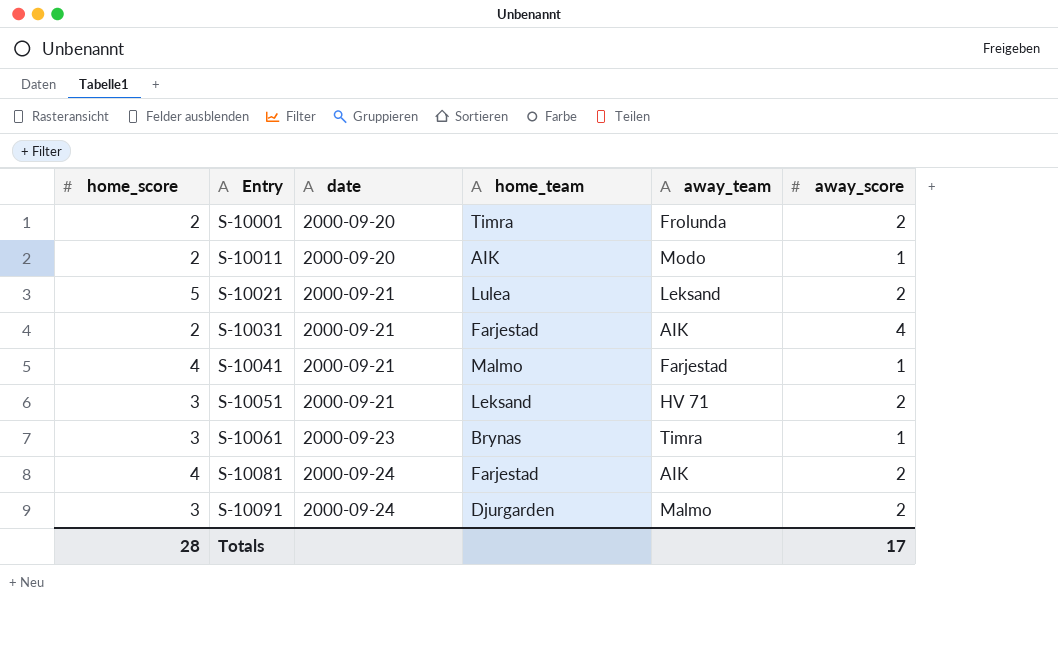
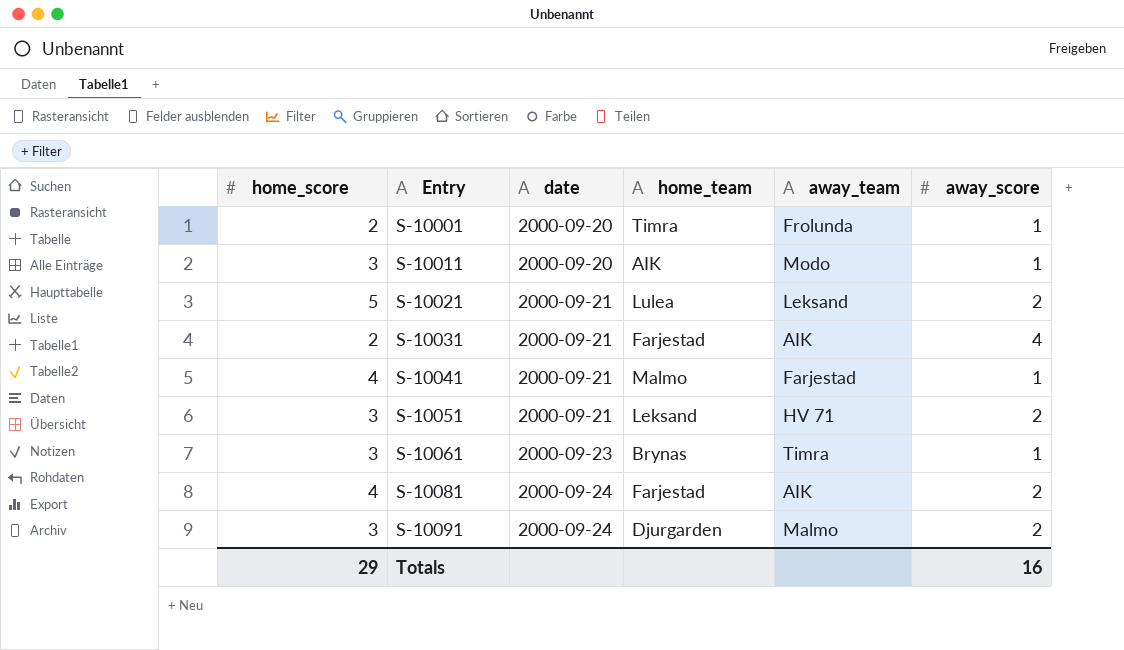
S-10001 | away_score: 2 -> 1
S-10011 | home_score: 2 -> 3
Totals | home_score: 28 -> 29
Totals | away_score: 17 -> 16

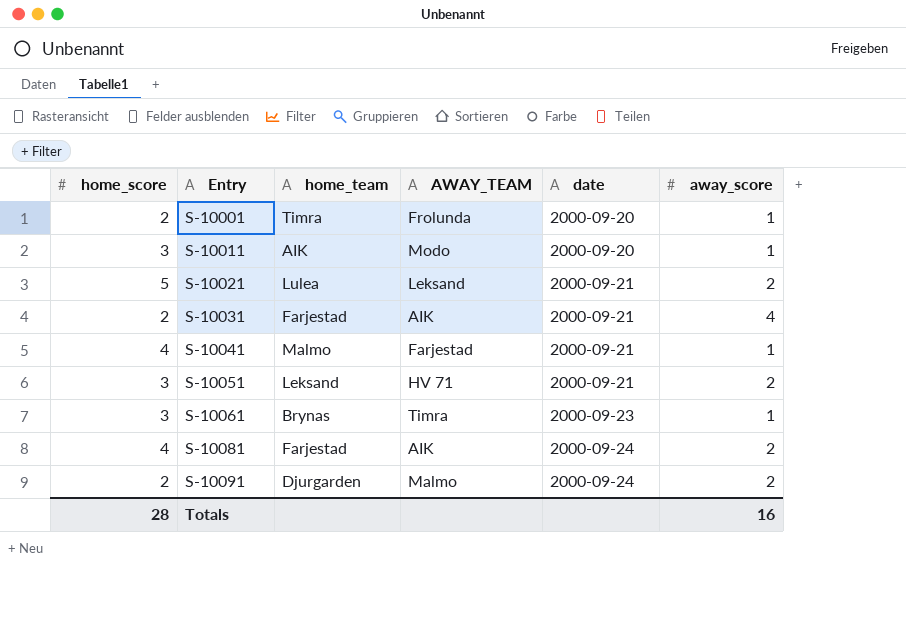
column name: away_team -> AWAY_TEAM
column date | position: 3 -> 5
S-10091 | home_score: 3 -> 2
Totals | home_score: 29 -> 28

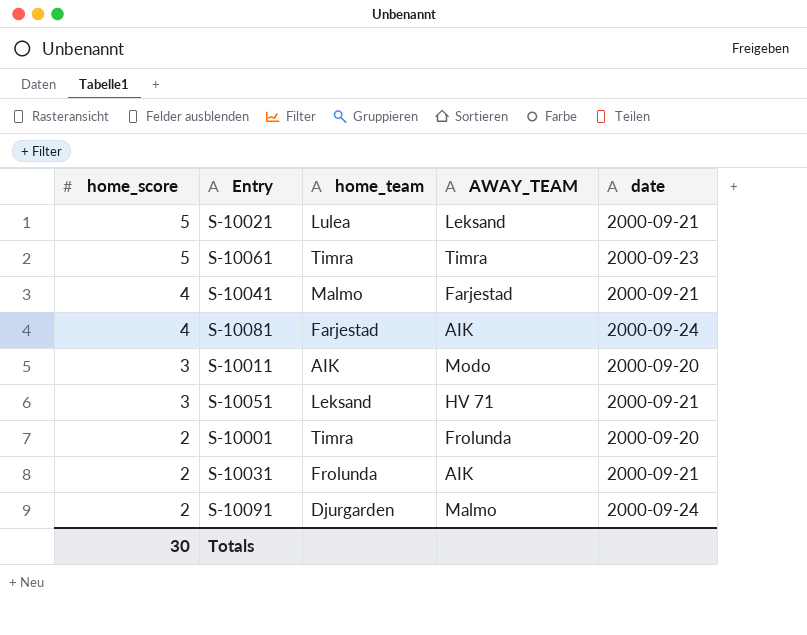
row order: Entry ascending -> home_score descending
column away_score | position: 6 -> none
S-10061 | home_score: 3 -> 5
S-10061 | home_team: Brynas -> Timra
S-10031 | home_team: Farjestad -> Frolunda
Totals | home_score: 28 -> 30

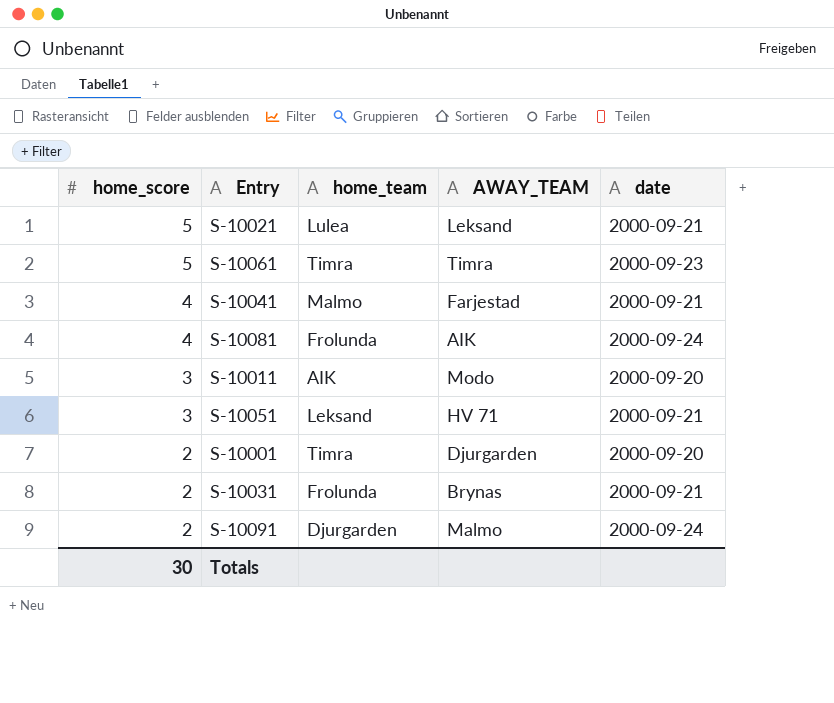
S-10081 | home_team: Farjestad -> Frolunda
S-10001 | AWAY_TEAM: Frolunda -> Djurgarden
S-10031 | AWAY_TEAM: AIK -> Brynas

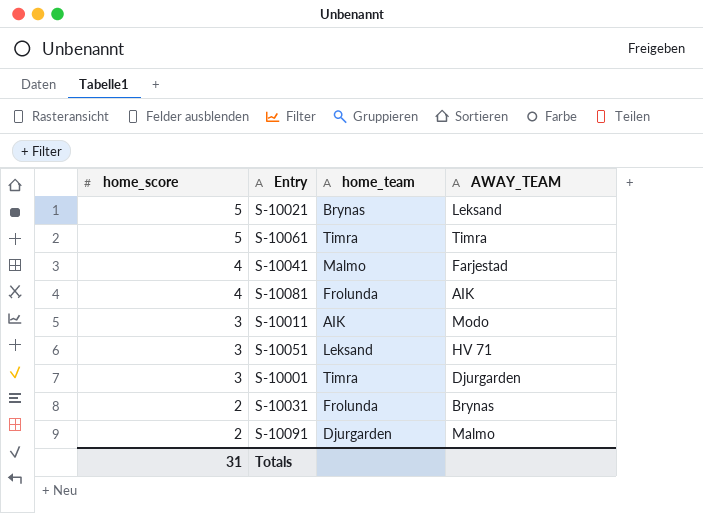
column date | position: 5 -> none
S-10021 | home_team: Lulea -> Brynas
S-10001 | home_score: 2 -> 3
Totals | home_score: 30 -> 31

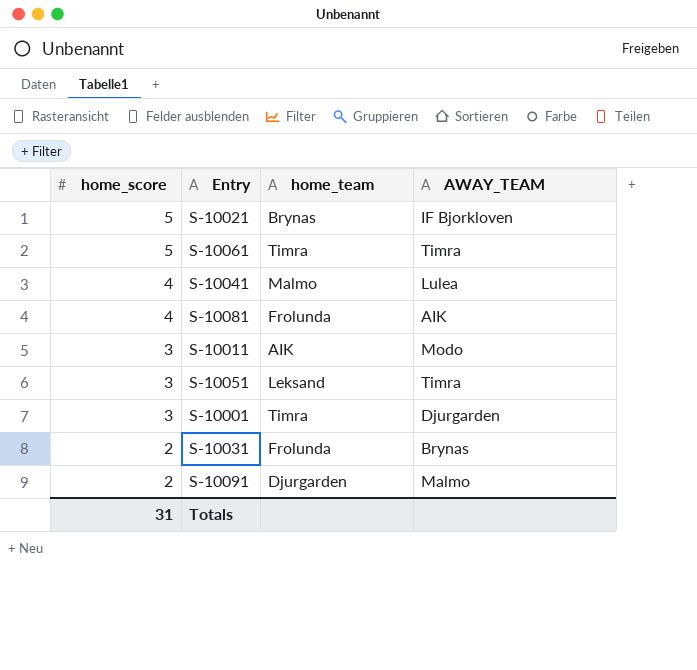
S-10021 | AWAY_TEAM: Leksand -> IF Bjorkloven
S-10041 | AWAY_TEAM: Farjestad -> Lulea
S-10051 | AWAY_TEAM: HV 71 -> Timra

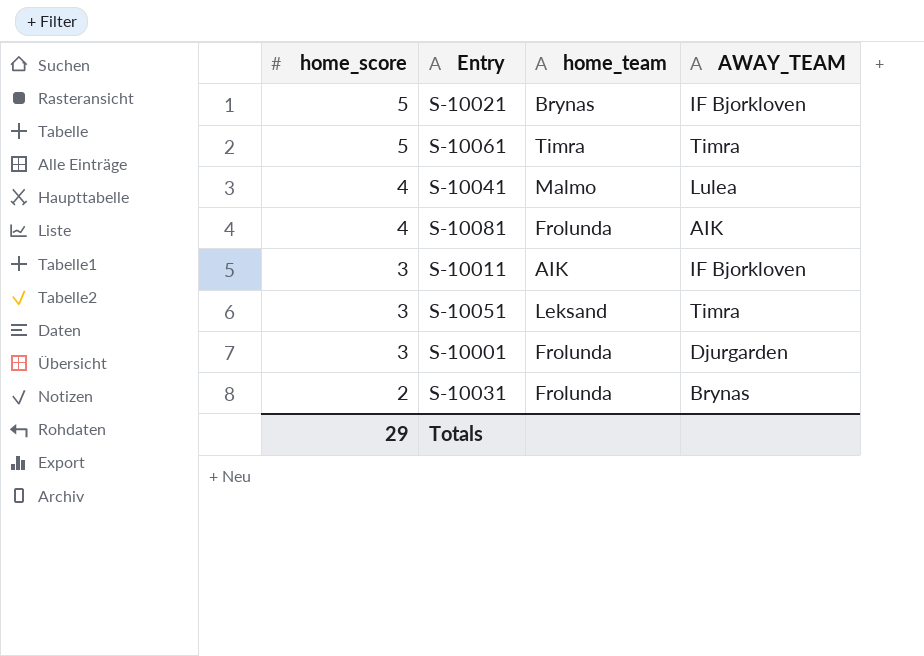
row S-10091: 2 | Djurgarden | Malmo -> none
S-10011 | AWAY_TEAM: Modo -> IF Bjorkloven
S-10001 | home_team: Timra -> Frolunda
Totals | home_score: 31 -> 29

